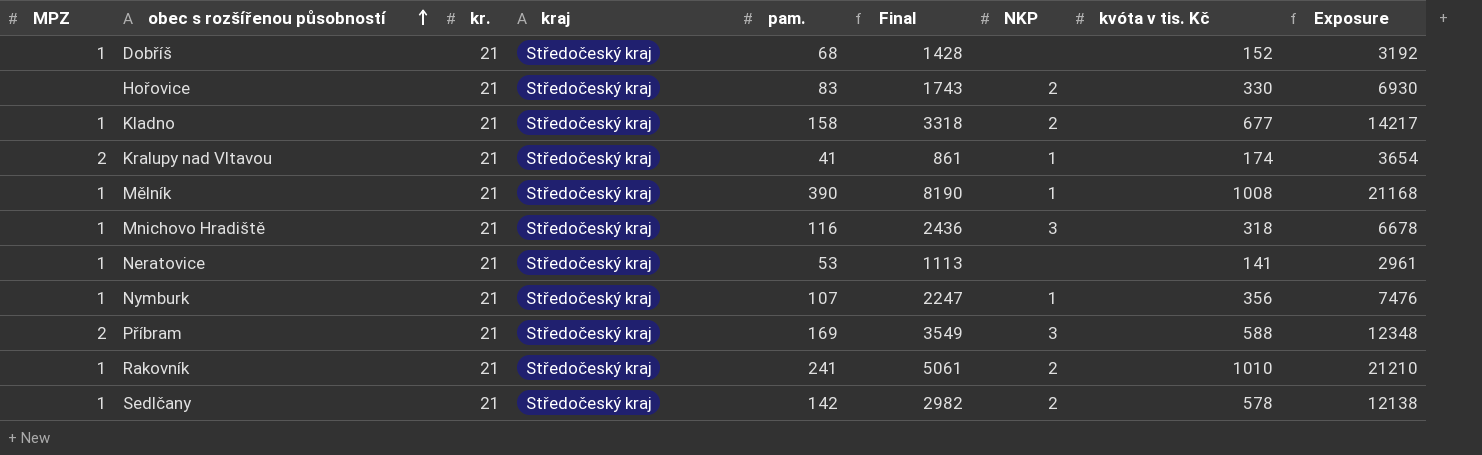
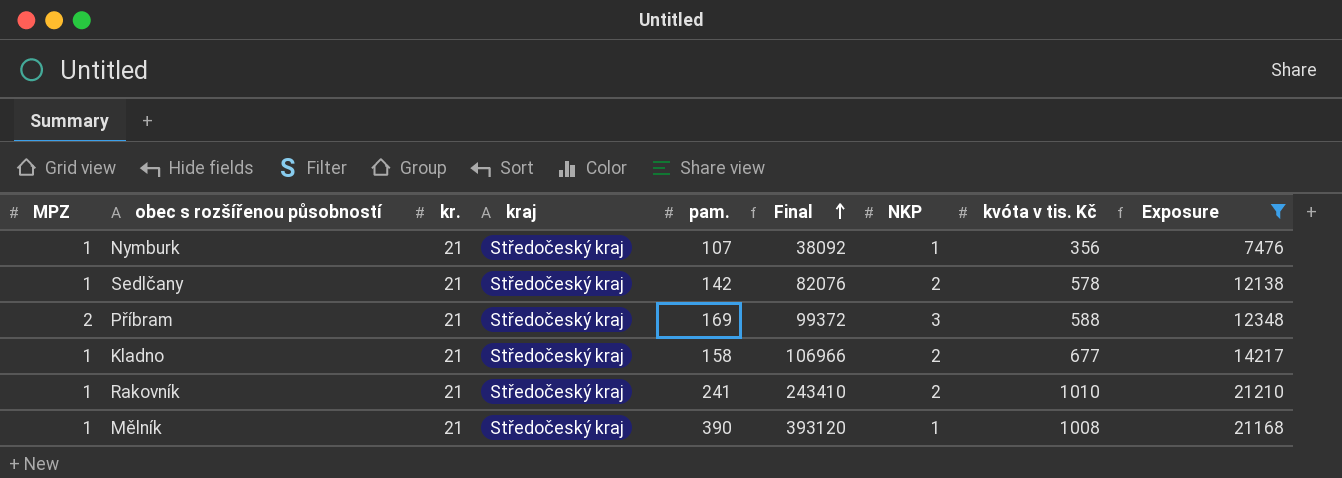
filter: none -> Exposure >= 7476
row order: obec s rozšířenou působností ascending -> Final ascending
column Final | formula: [kr.] * [pam.] -> [pam.] * [kvóta v tis. Kč]

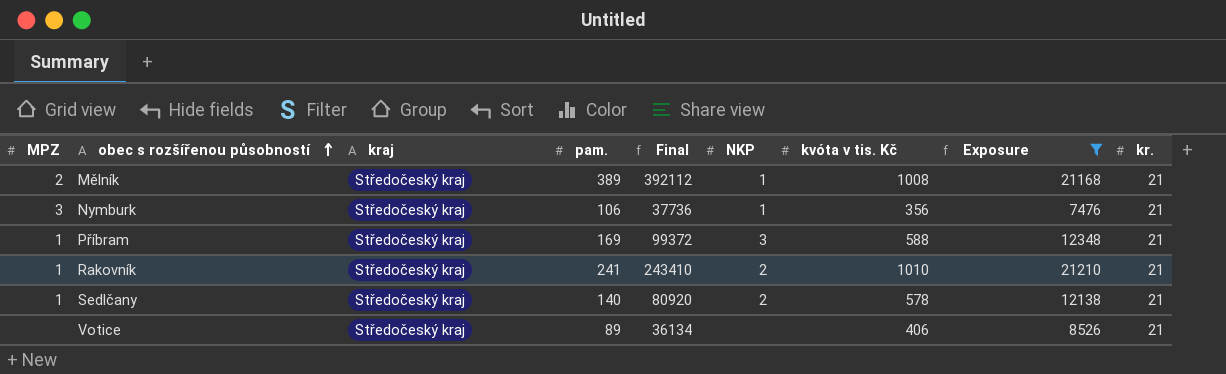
row order: Final ascending -> obec s rozšířenou působností ascending
column kr. | position: 3 -> 9
row Kladno: 1 | 21 | Středočeský kraj | 158 | 106966 | 2 | 677 | 14217 -> none
Mělník | MPZ: 1 -> 2
Mělník | pam.: 390 -> 389
Mělník | Final: 393120 -> 392112
Nymburk | MPZ: 1 -> 3
Nymburk | pam.: 107 -> 106
Nymburk | Final: 38092 -> 37736
Příbram | MPZ: 2 -> 1
Sedlčany | pam.: 142 -> 140
Sedlčany | Final: 82076 -> 80920
row Votice: none -> none | Středočeský kraj | 89 | 36134 | none | 406 | 8526 | 21

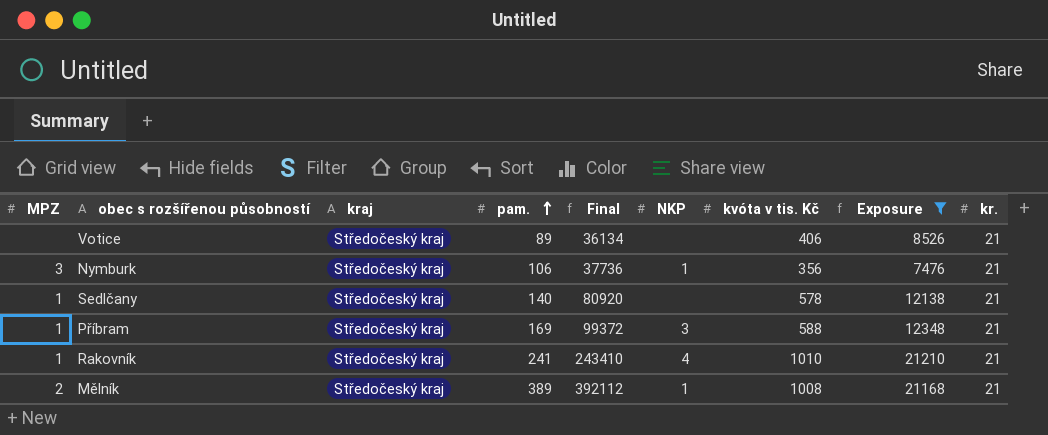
row order: obec s rozšířenou působností ascending -> pam. ascending
Sedlčany | NKP: 2 -> none
Rakovník | NKP: 2 -> 4

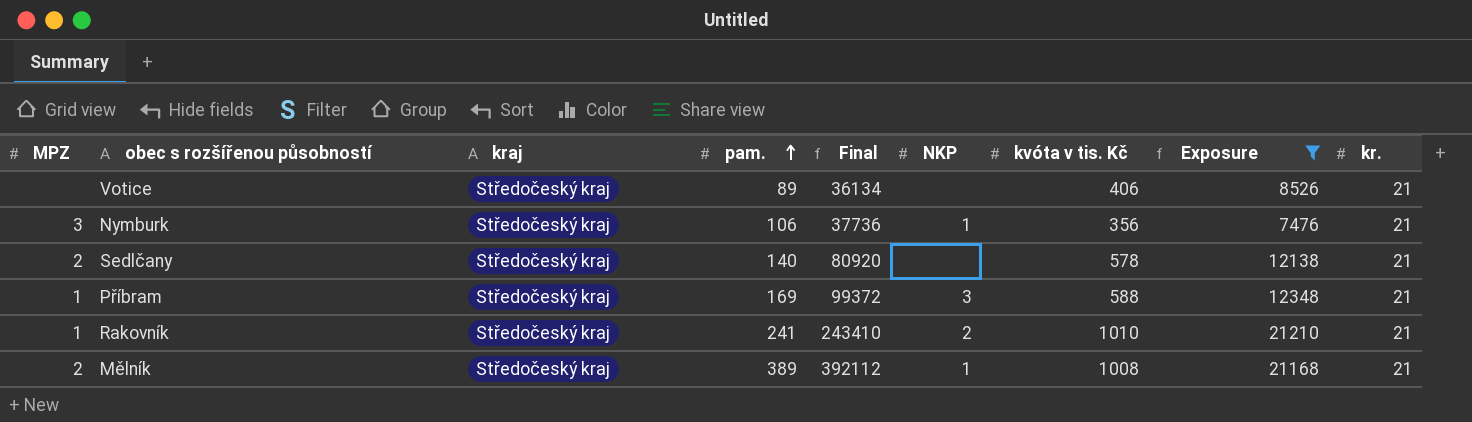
Sedlčany | MPZ: 1 -> 2
Rakovník | NKP: 4 -> 2

